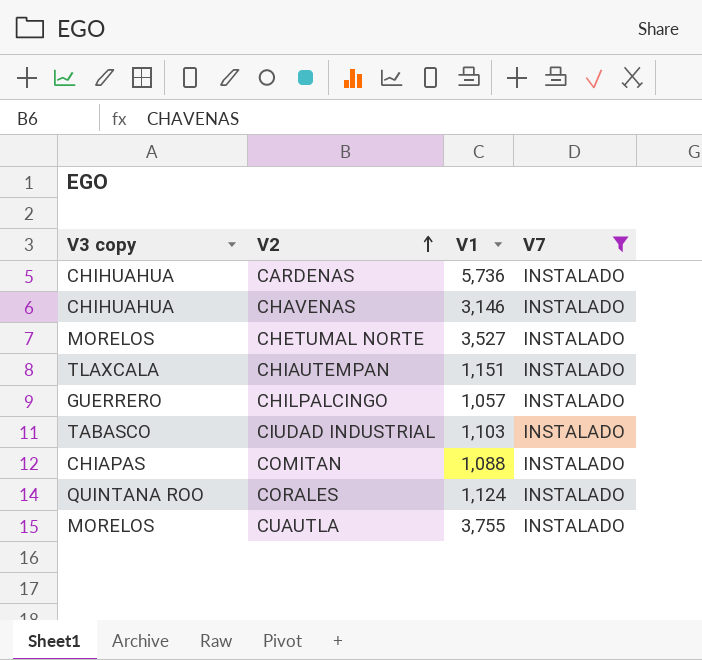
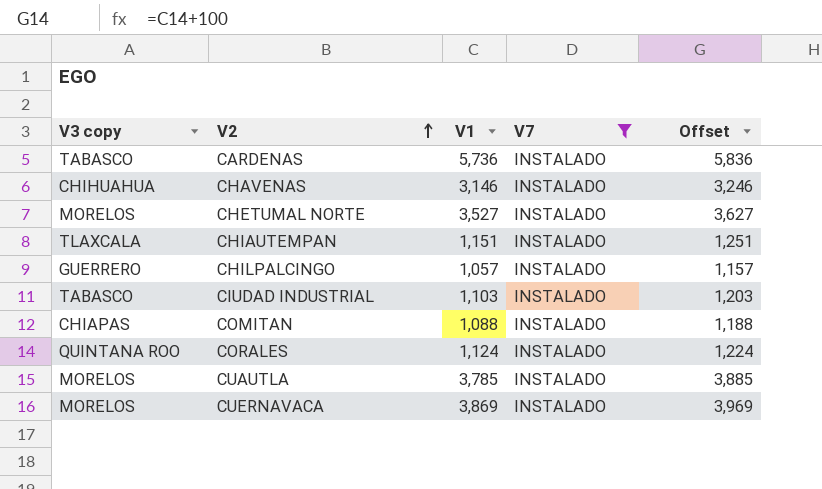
column Offset | formula: none -> [V1] + 100
CARDENAS | V3 copy: CHIHUAHUA -> TABASCO
CUAUTLA | V1: 3,755 -> 3,785
row CUERNAVACA: none -> MORELOS | 3,869 | INSTALADO | 3,969

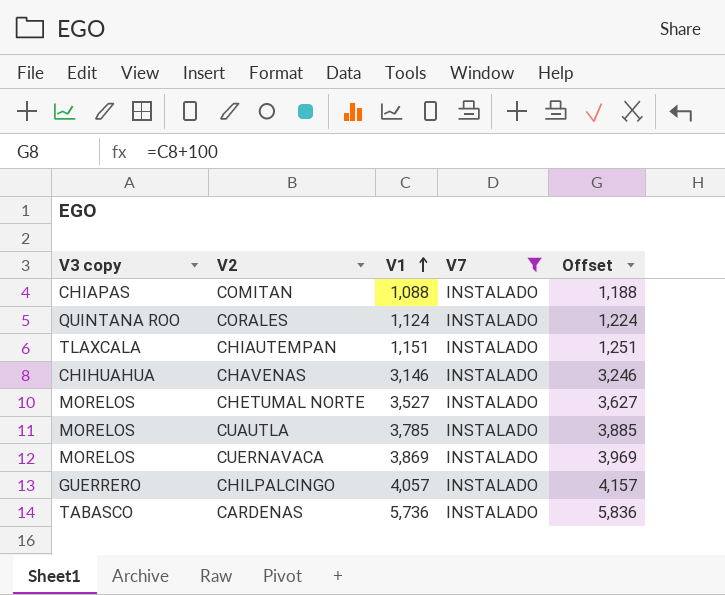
row order: V2 ascending -> V1 ascending
row CIUDAD INDUSTRIAL: TABASCO | 1,103 | INSTALADO | 1,203 -> none
CHILPALCINGO | V1: 1,057 -> 4,057
CHILPALCINGO | Offset: 1,157 -> 4,157

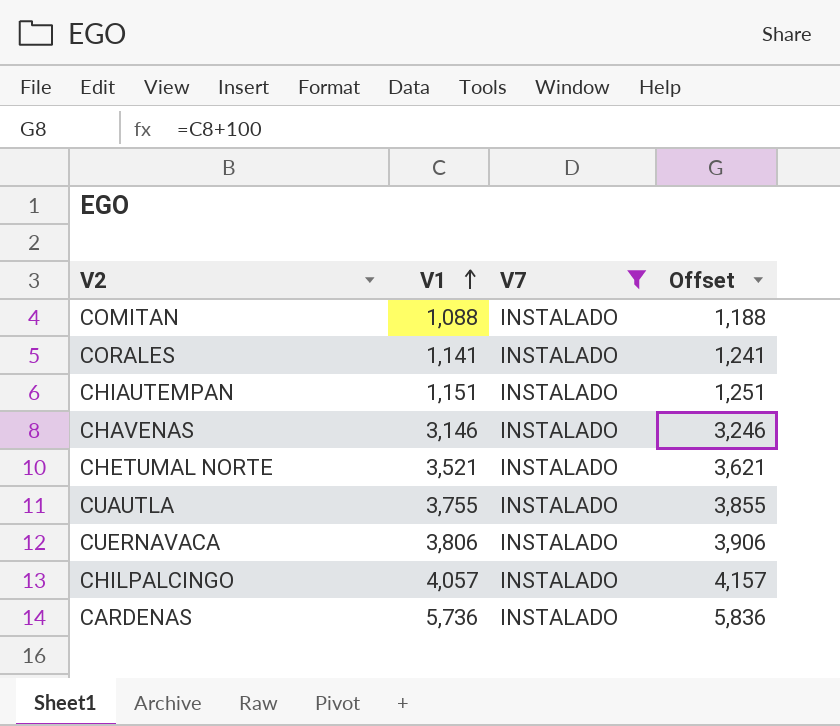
column V3 copy | position: 1 -> none
CORALES | V1: 1,124 -> 1,141
CORALES | Offset: 1,224 -> 1,241
CHETUMAL NORTE | V1: 3,527 -> 3,521
CHETUMAL NORTE | Offset: 3,627 -> 3,621
CUAUTLA | V1: 3,785 -> 3,755
CUAUTLA | Offset: 3,885 -> 3,855
CUERNAVACA | V1: 3,869 -> 3,806
CUERNAVACA | Offset: 3,969 -> 3,906

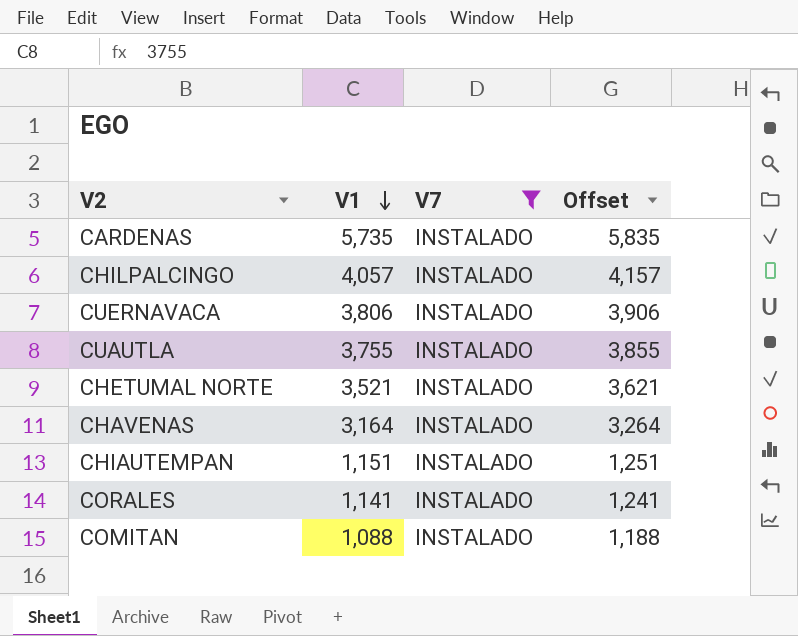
row order: V1 ascending -> V1 descending
CARDENAS | V1: 5,736 -> 5,735
CARDENAS | Offset: 5,836 -> 5,835
CHAVENAS | V1: 3,146 -> 3,164
CHAVENAS | Offset: 3,246 -> 3,264

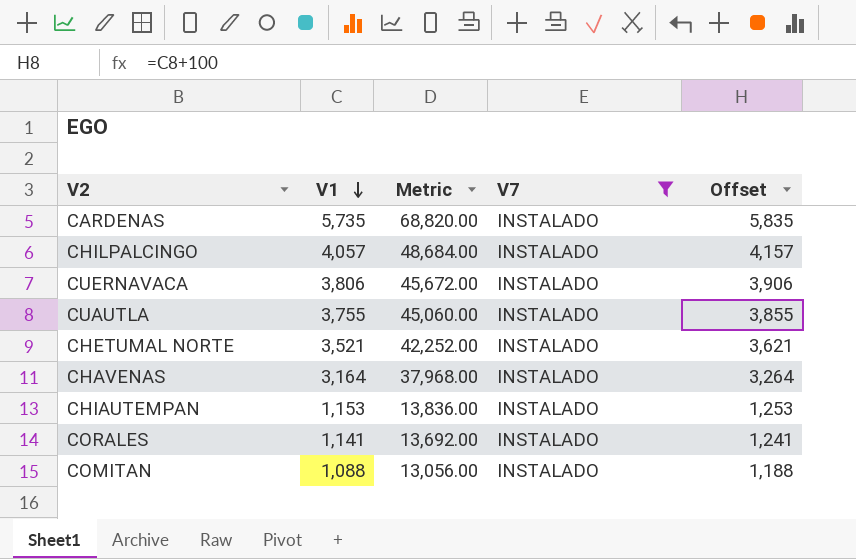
column Metric | formula: none -> [V1] * 12
CHIAUTEMPAN | V1: 1,151 -> 1,153
CHIAUTEMPAN | Offset: 1,251 -> 1,253

